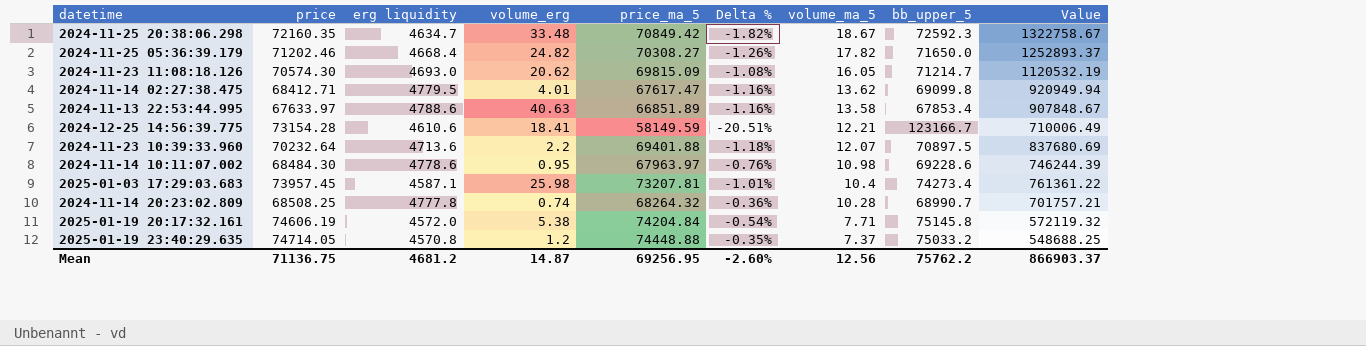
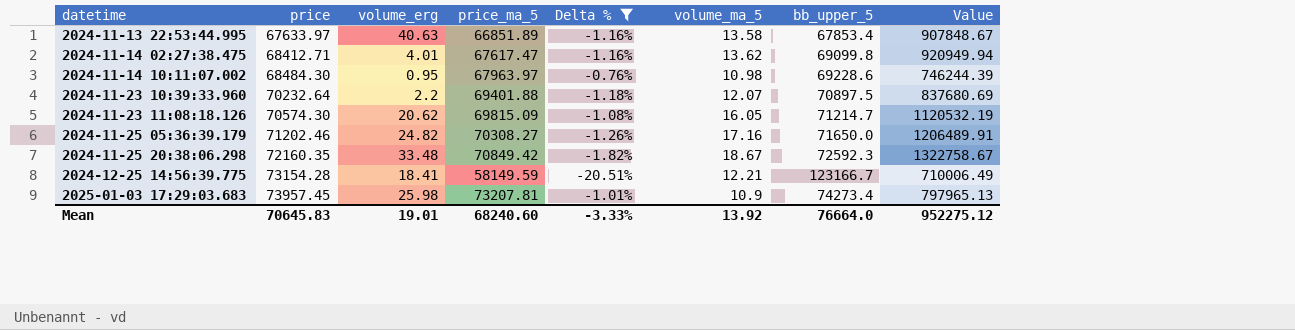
filter: none -> Delta % <= -0.76%
row order: volume_ma_5 descending -> datetime ascending
column erg liquidity | position: 3 -> none
2024-11-25 05:36:39.179 | volume_ma_5: 17.82 -> 17.16
2024-11-25 05:36:39.179 | Value: 1252893.37 -> 1206489.91
2025-01-03 17:29:03.683 | volume_ma_5: 10.4 -> 10.9
2025-01-03 17:29:03.683 | Value: 761361.22 -> 797965.13
Mean | price: 71136.75 -> 70645.83
Mean | volume_erg: 14.87 -> 19.01
Mean | price_ma_5: 69256.95 -> 68240.60
Mean | Delta %: -2.60% -> -3.33%
Mean | volume_ma_5: 12.56 -> 13.92
Mean | bb_upper_5: 75762.2 -> 76664.0
Mean | Value: 866903.37 -> 952275.12

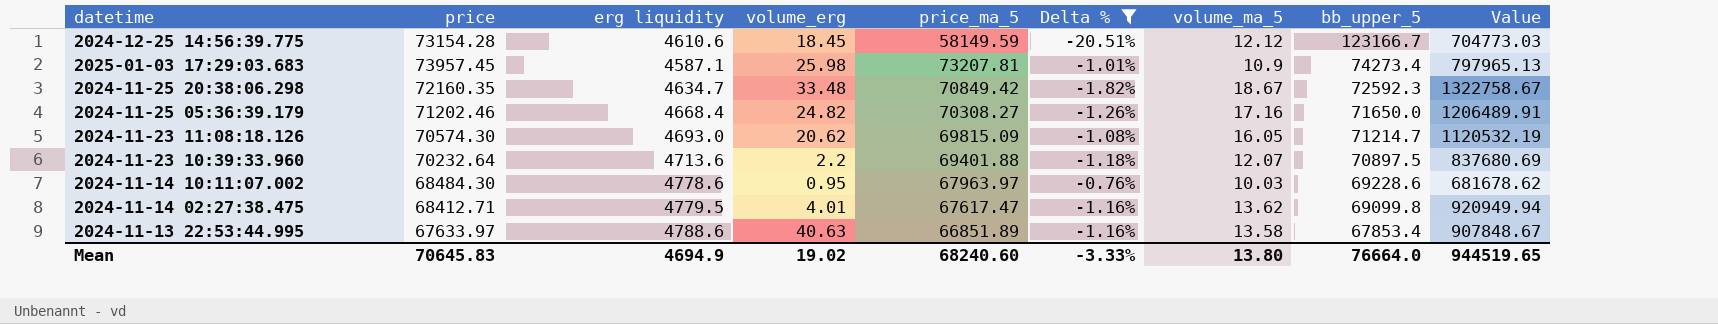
row order: datetime ascending -> bb_upper_5 descending
column erg liquidity | position: none -> 3
2024-12-25 14:56:39.775 | volume_erg: 18.41 -> 18.45
2024-12-25 14:56:39.775 | volume_ma_5: 12.21 -> 12.12
2024-12-25 14:56:39.775 | Value: 710006.49 -> 704773.03
2024-11-14 10:11:07.002 | volume_ma_5: 10.98 -> 10.03
2024-11-14 10:11:07.002 | Value: 746244.39 -> 681678.62
Mean | volume_erg: 19.01 -> 19.02
Mean | volume_ma_5: 13.92 -> 13.80
Mean | Value: 952275.12 -> 944519.65

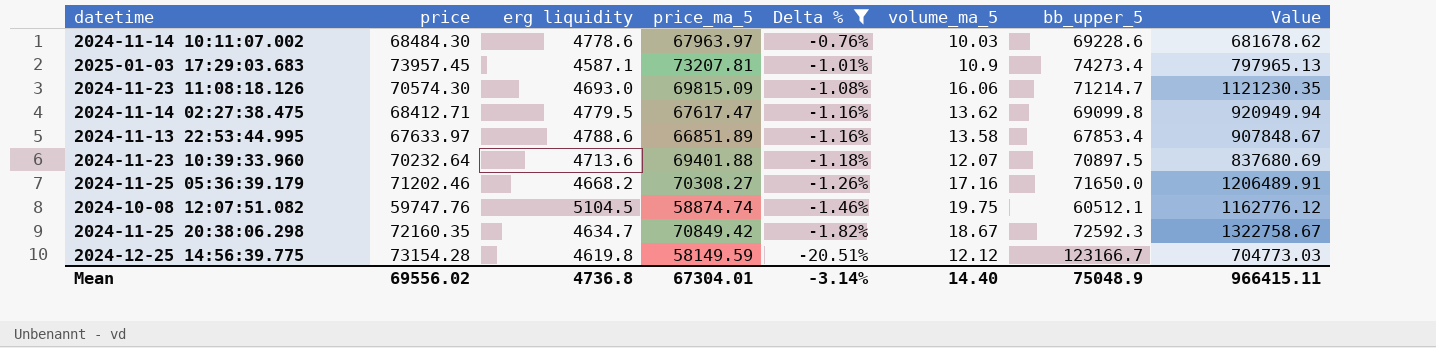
row order: bb_upper_5 descending -> Delta % descending
column volume_erg | position: 4 -> none
2024-11-23 11:08:18.126 | volume_ma_5: 16.05 -> 16.06
2024-11-23 11:08:18.126 | Value: 1120532.19 -> 1121230.35
2024-11-25 05:36:39.179 | erg liquidity: 4668.4 -> 4668.2
row 2024-10-08 12:07:51.082: none -> 59747.76 | 5104.5 | 58874.74 | -1.46% | 19.75 | 60512.1 | 1162776.12
2024-12-25 14:56:39.775 | erg liquidity: 4610.6 -> 4619.8
Mean | price: 70645.83 -> 69556.02
Mean | erg liquidity: 4694.9 -> 4736.8
Mean | price_ma_5: 68240.60 -> 67304.01
Mean | Delta %: -3.33% -> -3.14%
Mean | volume_ma_5: 13.80 -> 14.40
Mean | bb_upper_5: 76664.0 -> 75048.9
Mean | Value: 944519.65 -> 966415.11

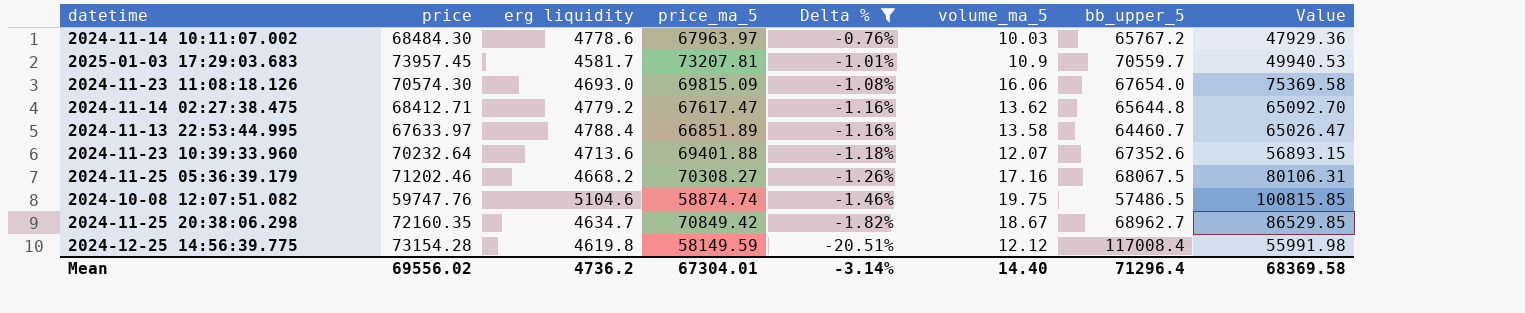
column Value | formula: [price_ma_5] * [volume_ma_5] -> [erg liquidity] * [volume_ma_5]
2024-11-14 10:11:07.002 | bb_upper_5: 69228.6 -> 65767.2
2025-01-03 17:29:03.683 | erg liquidity: 4587.1 -> 4581.7
2025-01-03 17:29:03.683 | bb_upper_5: 74273.4 -> 70559.7
2024-11-23 11:08:18.126 | bb_upper_5: 71214.7 -> 67654.0
2024-11-14 02:27:38.475 | erg liquidity: 4779.5 -> 4779.2
2024-11-14 02:27:38.475 | bb_upper_5: 69099.8 -> 65644.8
2024-11-13 22:53:44.995 | erg liquidity: 4788.6 -> 4788.4
2024-11-13 22:53:44.995 | bb_upper_5: 67853.4 -> 64460.7
2024-11-23 10:39:33.960 | bb_upper_5: 70897.5 -> 67352.6
2024-11-25 05:36:39.179 | bb_upper_5: 71650.0 -> 68067.5
2024-10-08 12:07:51.082 | erg liquidity: 5104.5 -> 5104.6
2024-10-08 12:07:51.082 | bb_upper_5: 60512.1 -> 57486.5
2024-11-25 20:38:06.298 | bb_upper_5: 72592.3 -> 68962.7
2024-12-25 14:56:39.775 | bb_upper_5: 123166.7 -> 117008.4
Mean | erg liquidity: 4736.8 -> 4736.2
Mean | bb_upper_5: 75048.9 -> 71296.4
Mean | Value: 966415.11 -> 68369.58

